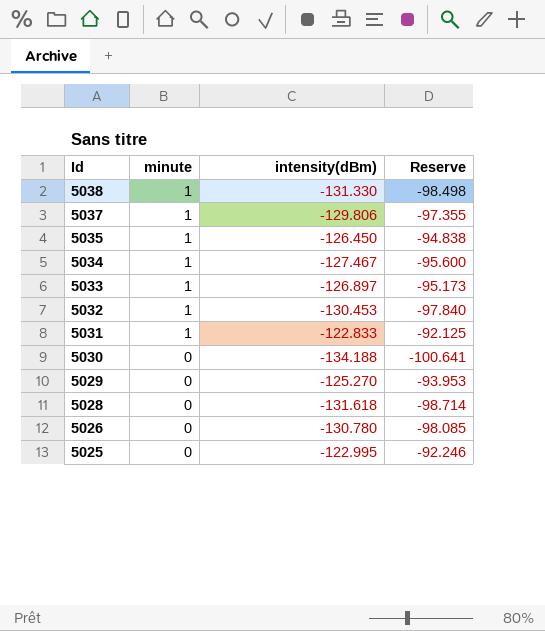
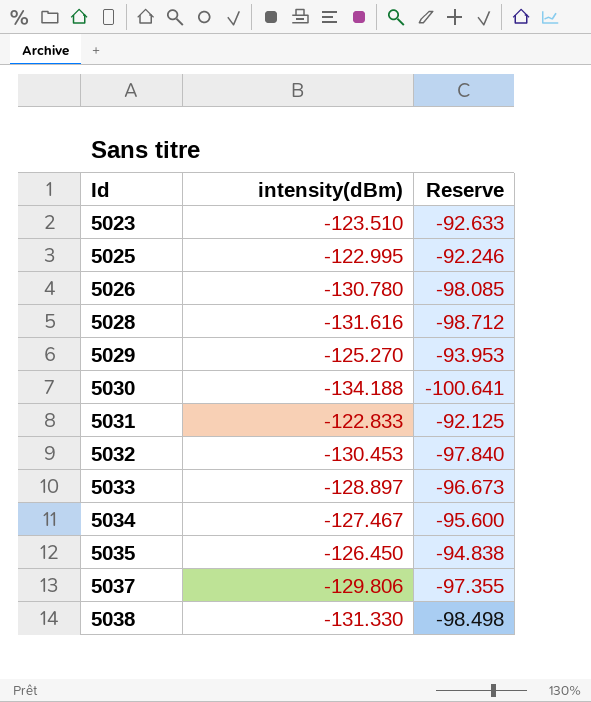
row order: Id descending -> Id ascending
column minute | position: 2 -> none
row 5023: none -> -123.510 | -92.633
5028 | intensity(dBm): -131.618 -> -131.616
5028 | Reserve: -98.714 -> -98.712
5033 | intensity(dBm): -126.897 -> -128.897
5033 | Reserve: -95.173 -> -96.673

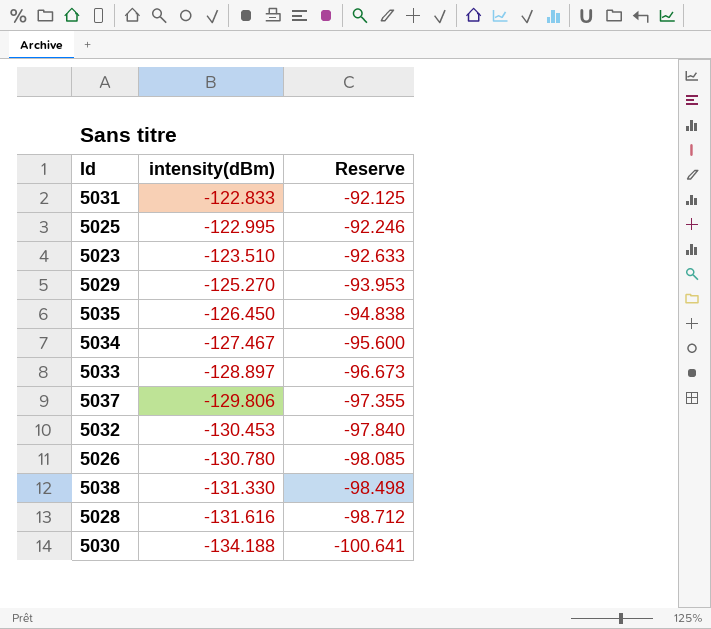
row order: Id ascending -> intensity(dBm) descending

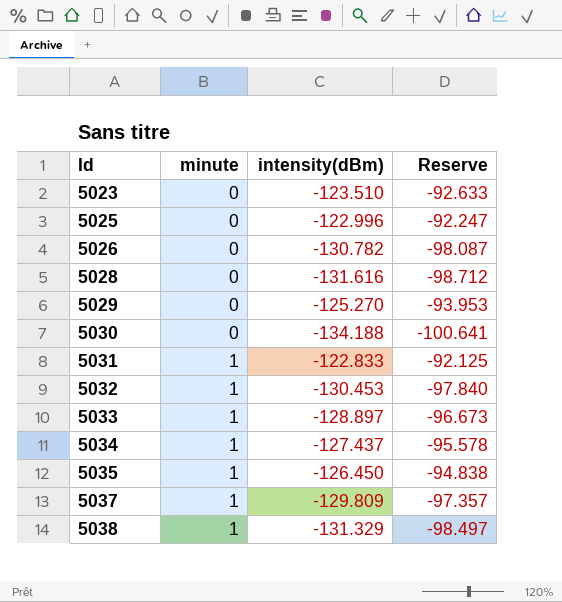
row order: intensity(dBm) descending -> Id ascending
column minute | position: none -> 2
5025 | intensity(dBm): -122.995 -> -122.996
5025 | Reserve: -92.246 -> -92.247
5026 | intensity(dBm): -130.780 -> -130.782
5026 | Reserve: -98.085 -> -98.087
5034 | intensity(dBm): -127.467 -> -127.437
5034 | Reserve: -95.600 -> -95.578
5037 | intensity(dBm): -129.806 -> -129.809
5037 | Reserve: -97.355 -> -97.357
5038 | intensity(dBm): -131.330 -> -131.329
5038 | Reserve: -98.498 -> -98.497

